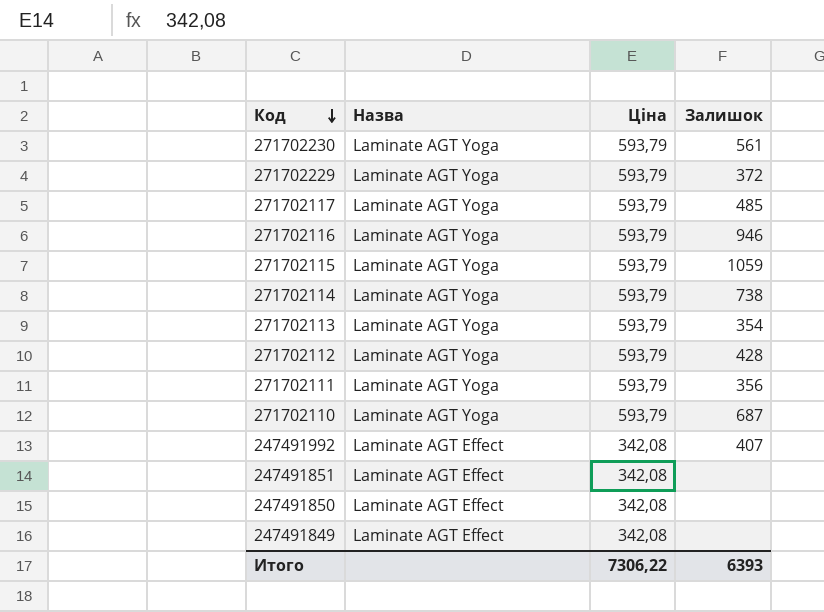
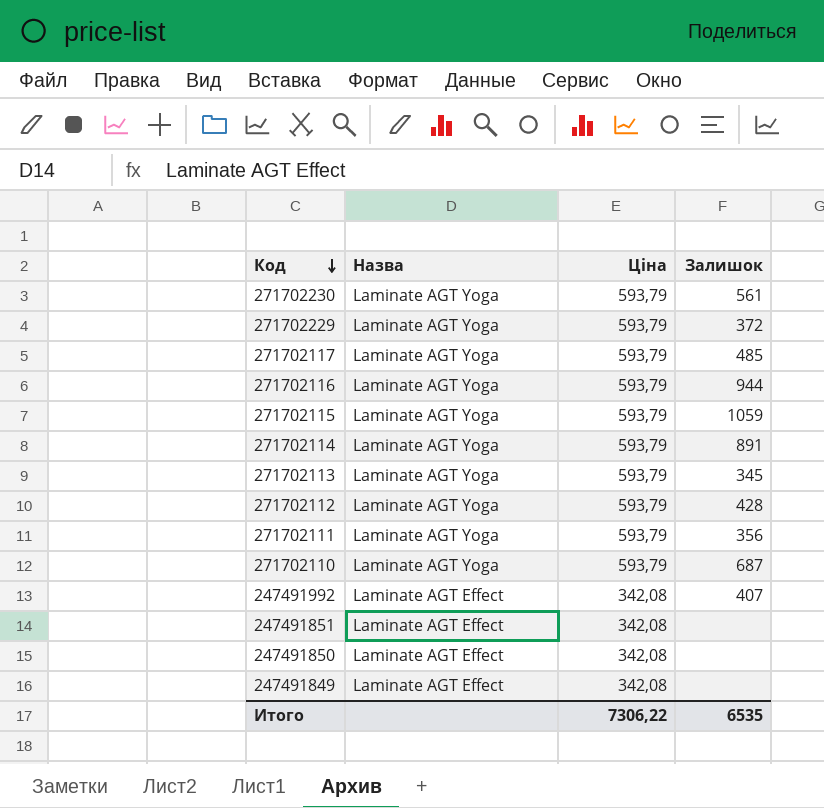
271702116 | Залишок: 946 -> 944
271702114 | Залишок: 738 -> 891
271702113 | Залишок: 354 -> 345
Итого | Залишок: 6393 -> 6535

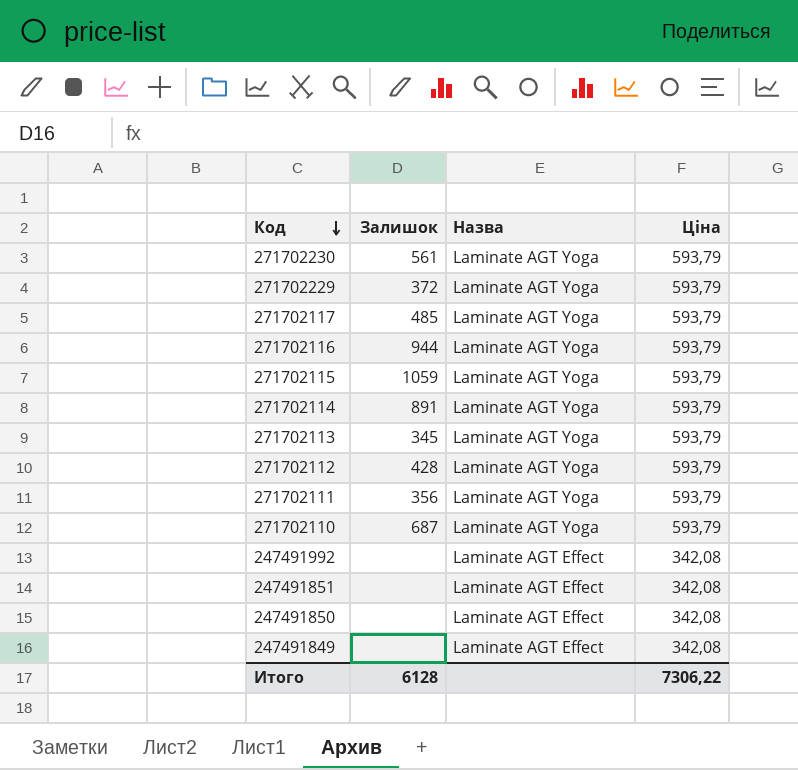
column Залишок | position: 4 -> 2
247491992 | Залишок: 407 -> none
Итого | Залишок: 6535 -> 6128

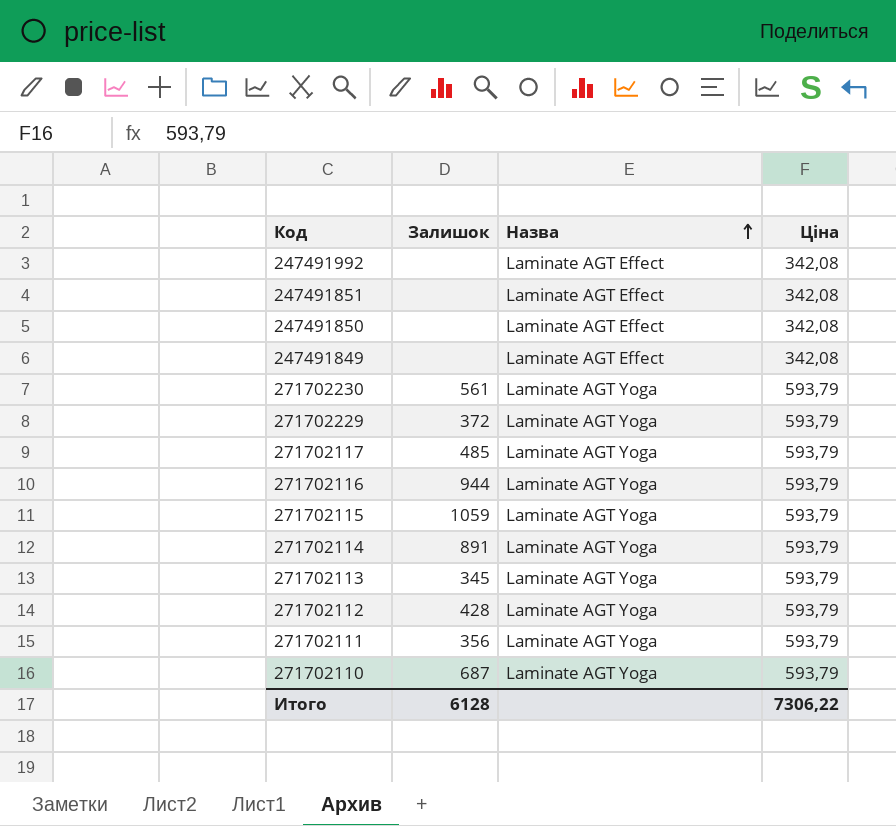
row order: Код descending -> Назва ascending

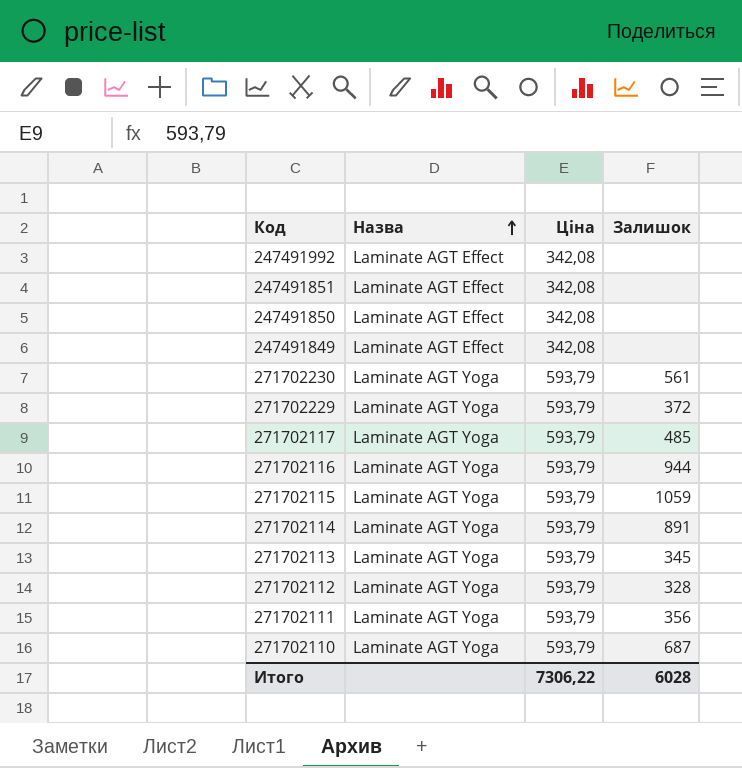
column Залишок | position: 2 -> 4
271702112 | Залишок: 428 -> 328
Итого | Залишок: 6128 -> 6028

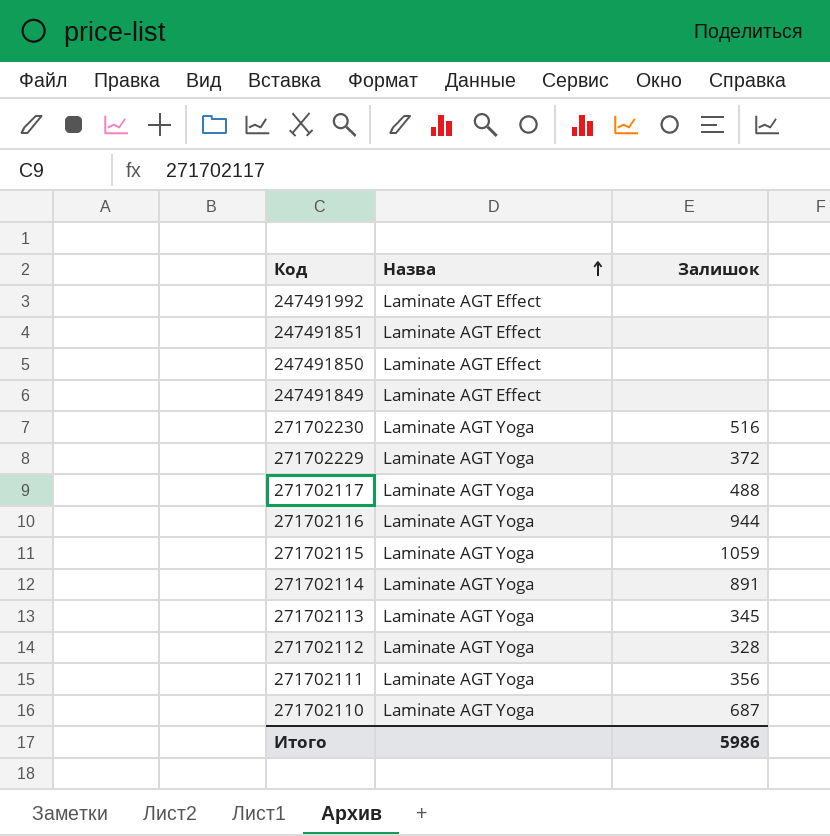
column Ціна | position: 3 -> none
271702230 | Залишок: 561 -> 516
271702117 | Залишок: 485 -> 488
Итого | Залишок: 6028 -> 5986

